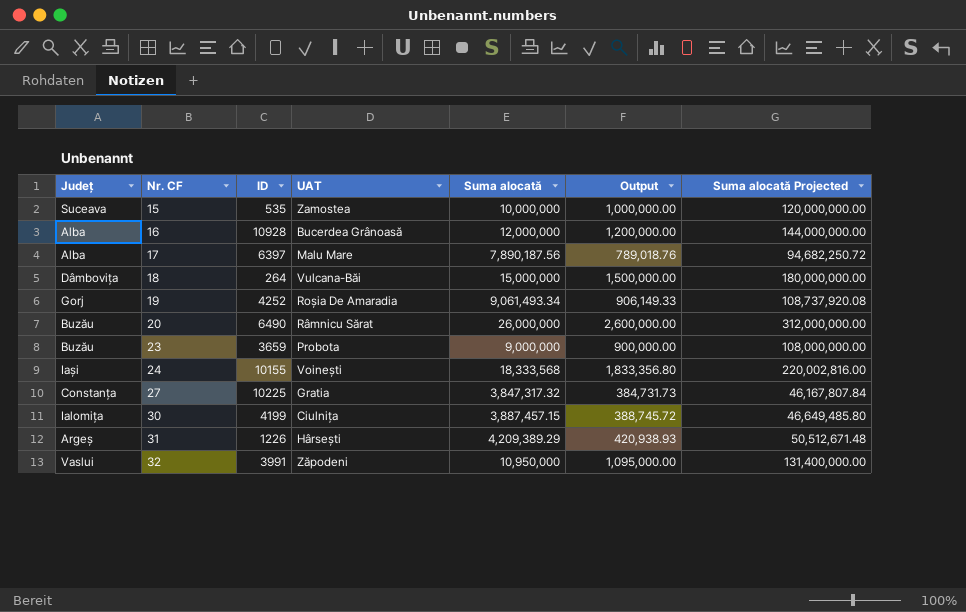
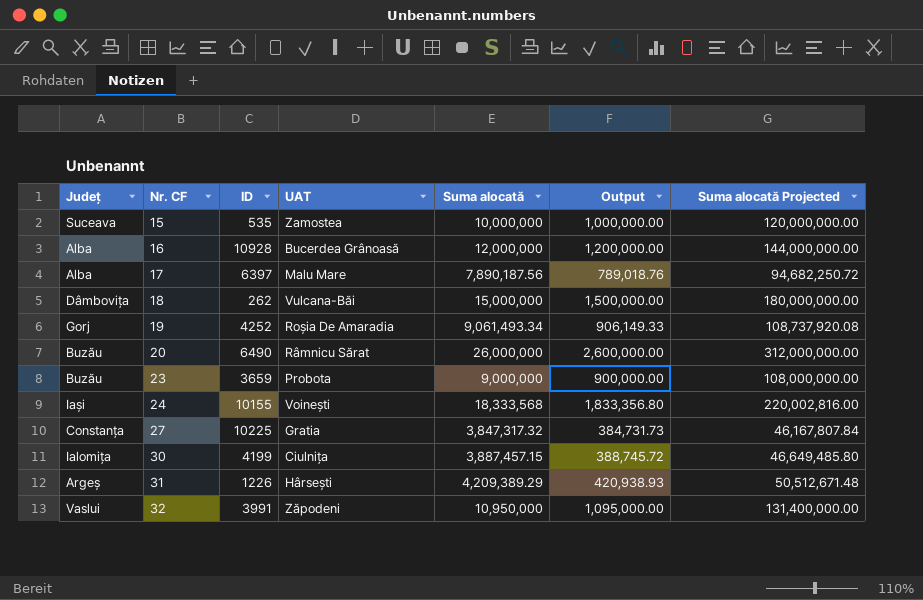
18 | ID: 264 -> 262

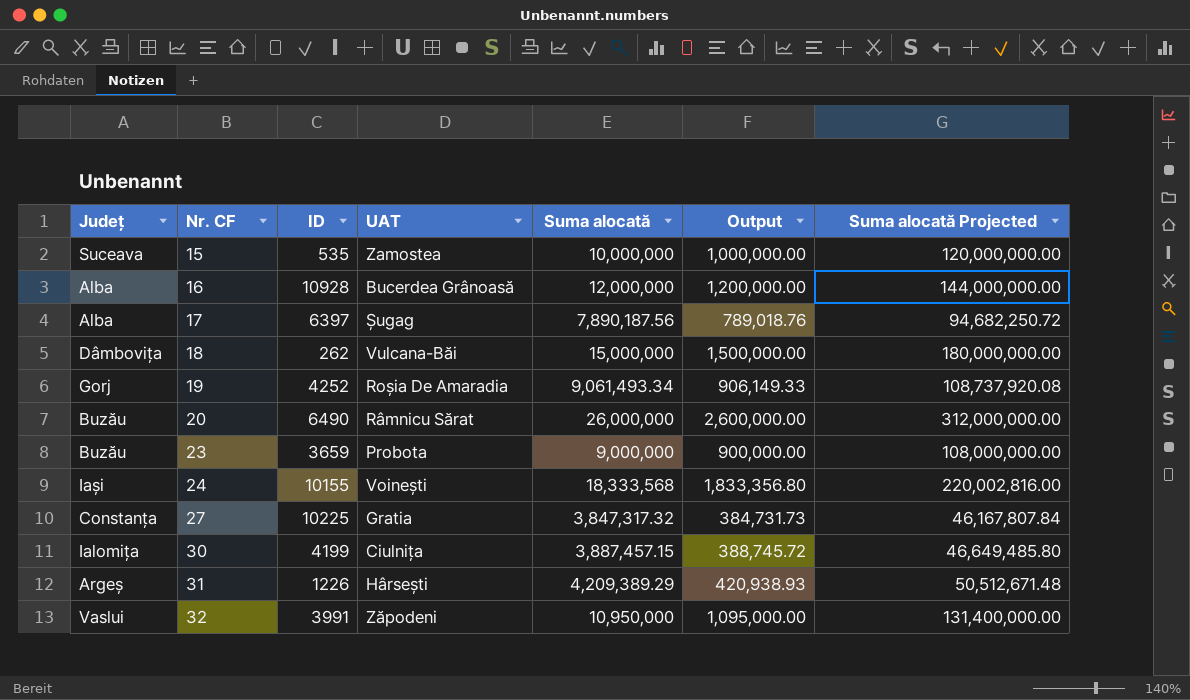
17 | UAT: Malu Mare -> Șugag

